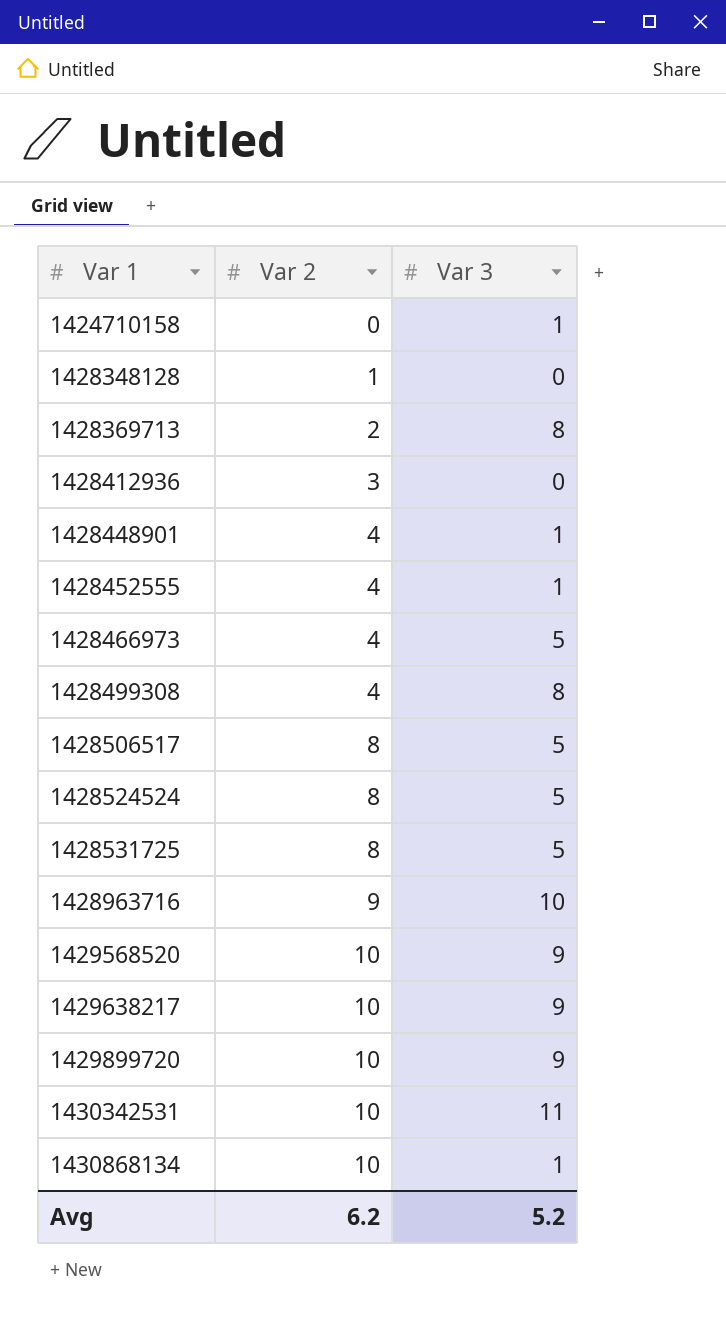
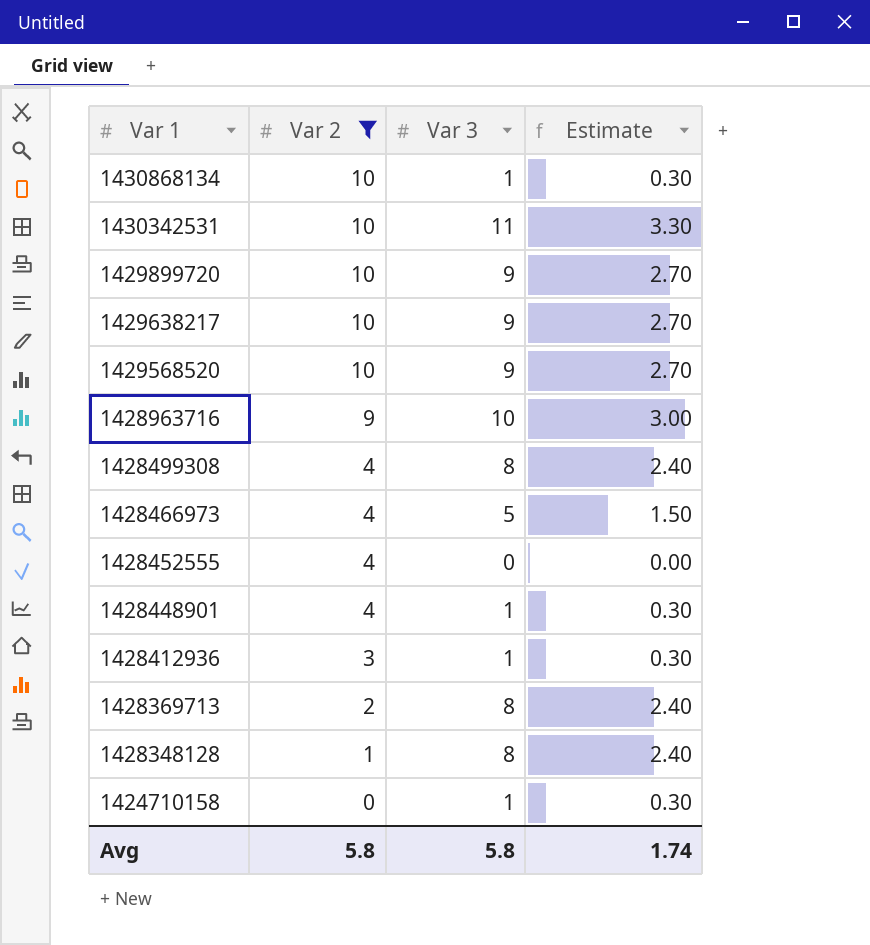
filter: none -> Var 2 != 8
row order: Var 1 ascending -> Var 1 descending
column Estimate | formula: none -> [Var 3] * 0.3
1428452555 | Var 3: 1 -> 0
1428412936 | Var 3: 0 -> 1
1428348128 | Var 3: 0 -> 8
Avg | Var 2: 6.2 -> 5.8
Avg | Var 3: 5.2 -> 5.8

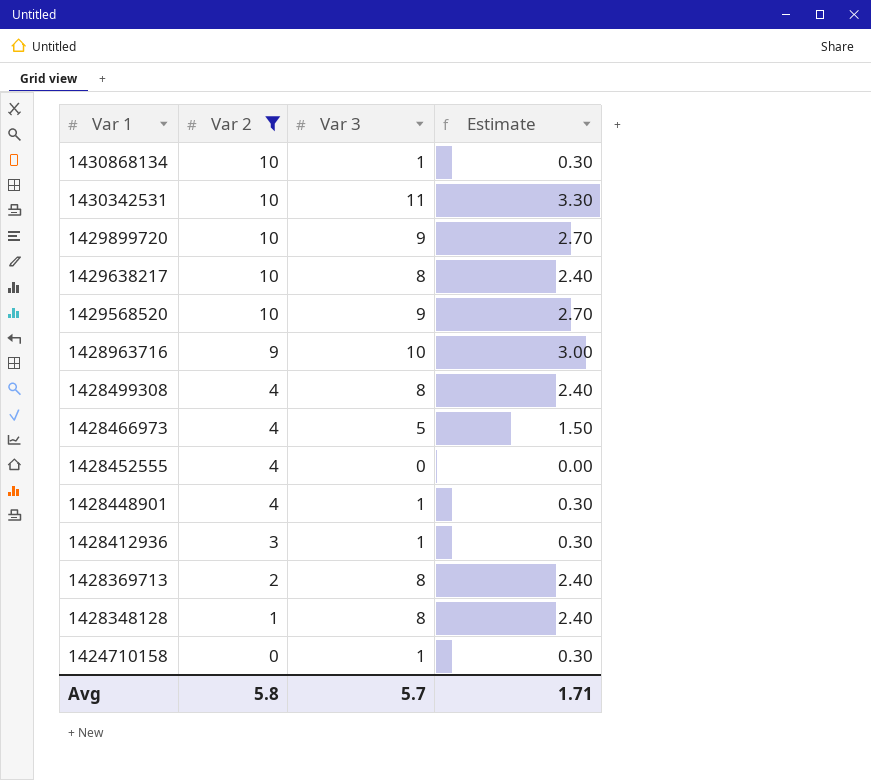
1429638217 | Var 3: 9 -> 8
1429638217 | Estimate: 2.70 -> 2.40
Avg | Var 3: 5.8 -> 5.7
Avg | Estimate: 1.74 -> 1.71

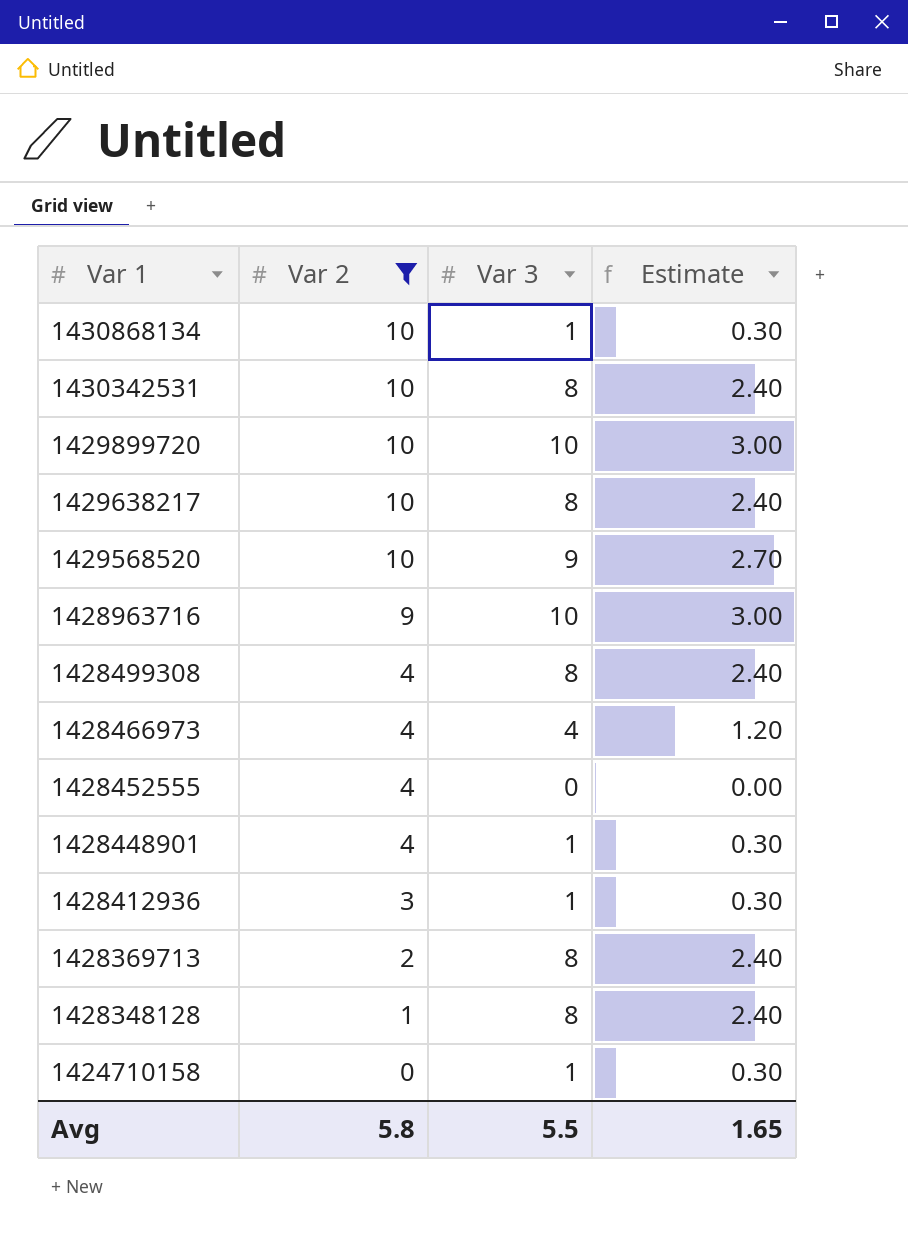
1430342531 | Var 3: 11 -> 8
1430342531 | Estimate: 3.30 -> 2.40
1429899720 | Var 3: 9 -> 10
1429899720 | Estimate: 2.70 -> 3.00
1428466973 | Var 3: 5 -> 4
1428466973 | Estimate: 1.50 -> 1.20
Avg | Var 3: 5.7 -> 5.5
Avg | Estimate: 1.71 -> 1.65

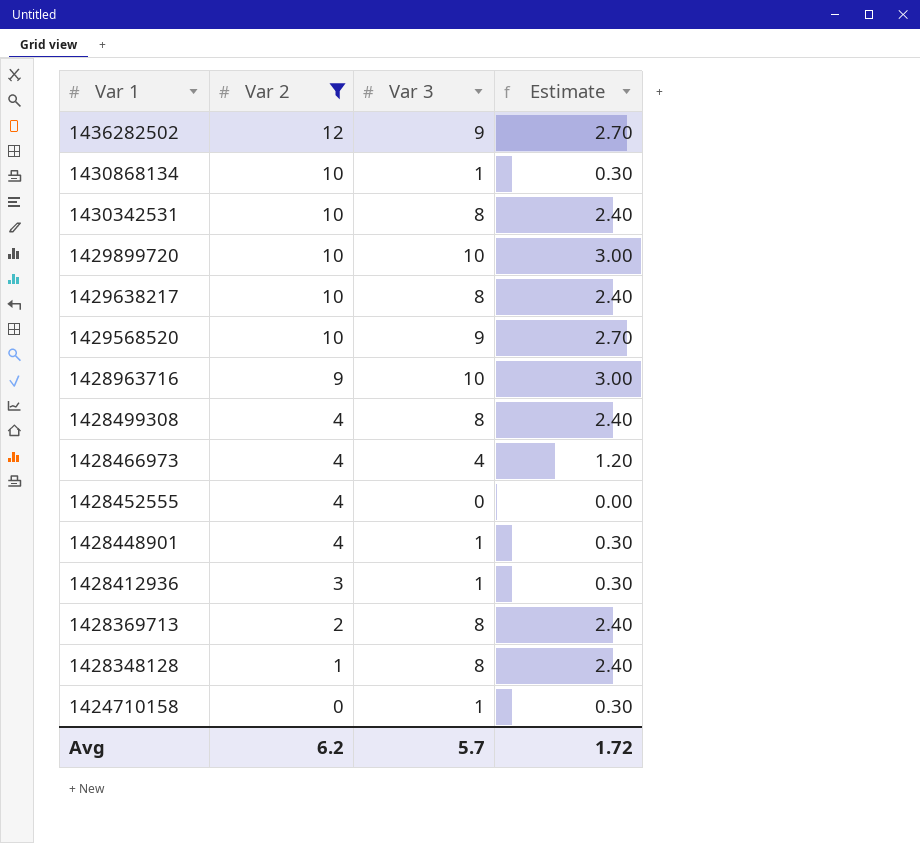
row 1436282502: none -> 12 | 9 | 2.70
Avg | Var 2: 5.8 -> 6.2
Avg | Var 3: 5.5 -> 5.7
Avg | Estimate: 1.65 -> 1.72

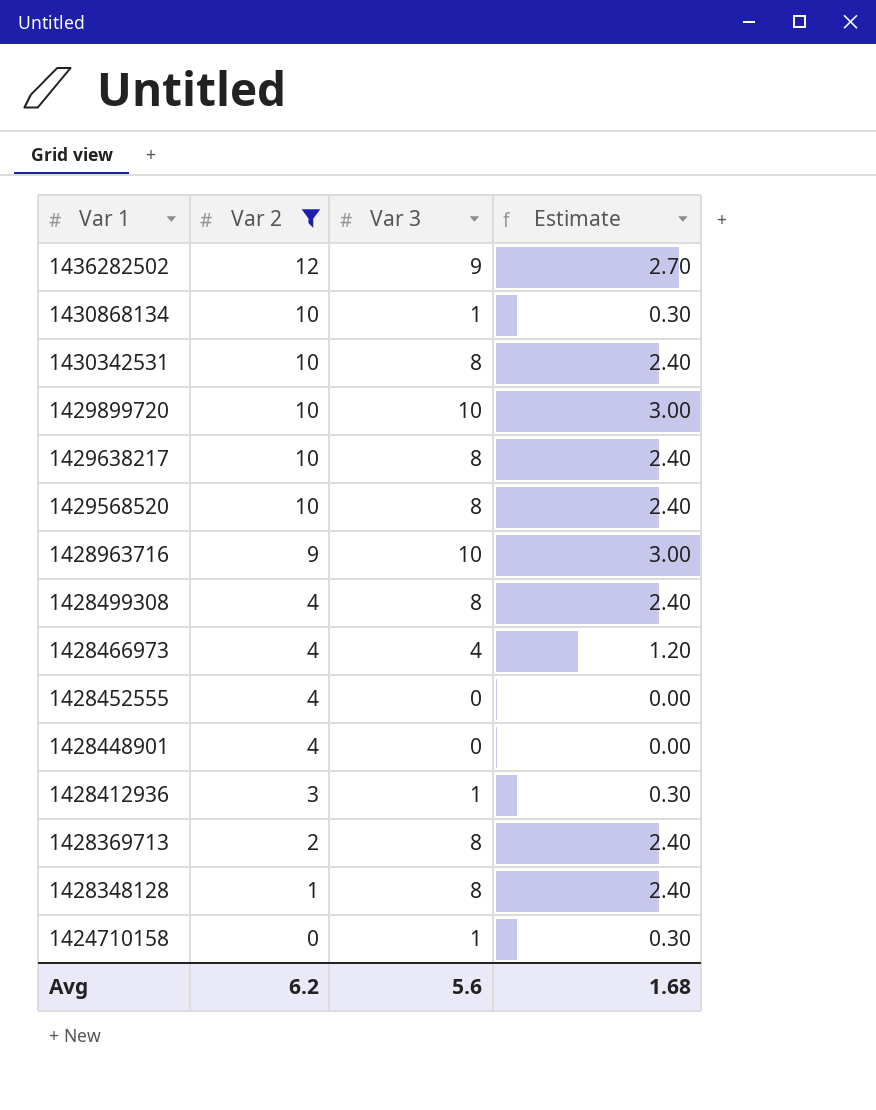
1429568520 | Var 3: 9 -> 8
1429568520 | Estimate: 2.70 -> 2.40
1428448901 | Var 3: 1 -> 0
1428448901 | Estimate: 0.30 -> 0.00
Avg | Var 3: 5.7 -> 5.6
Avg | Estimate: 1.72 -> 1.68

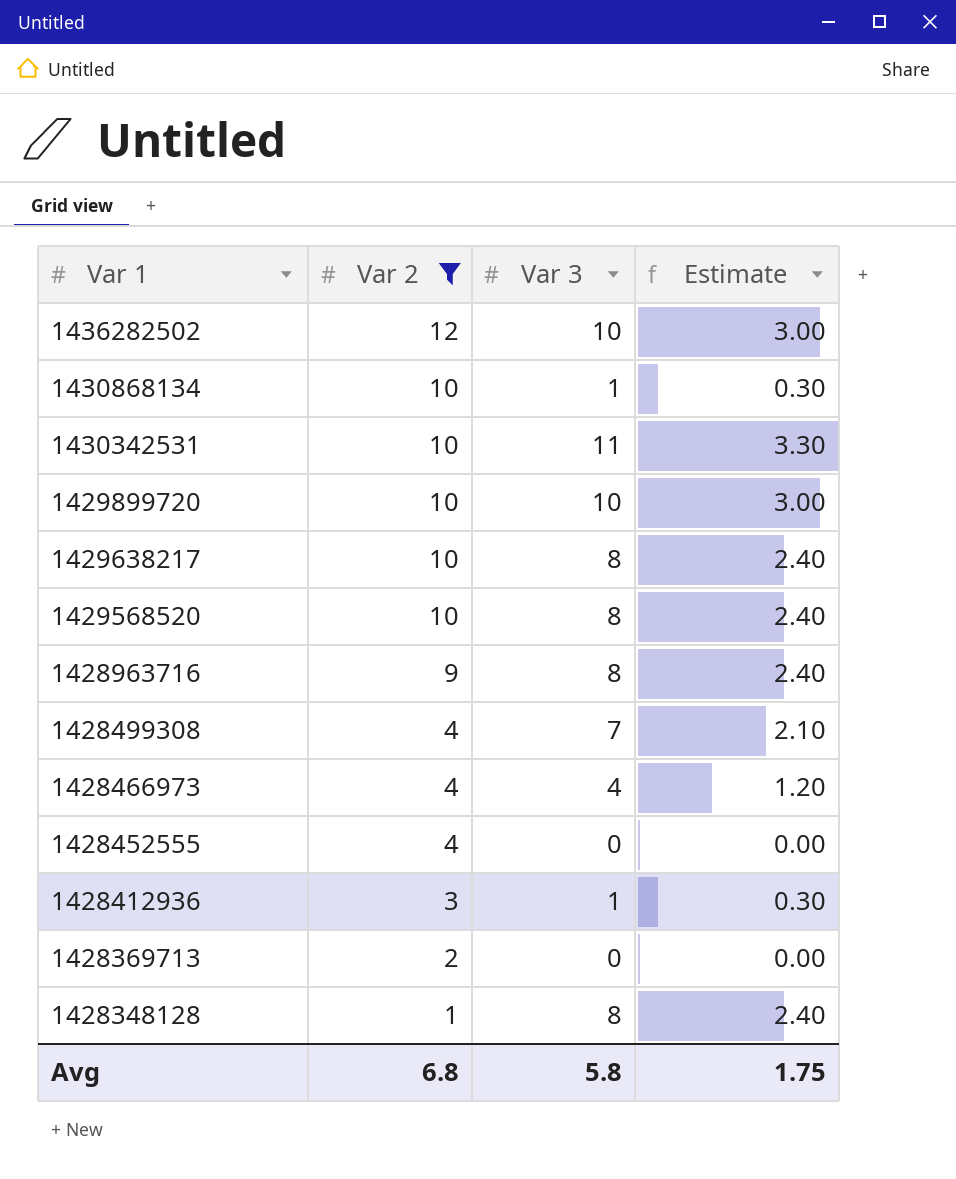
row 1428448901: 4 | 0 | 0.00 -> none
row 1424710158: 0 | 1 | 0.30 -> none
1436282502 | Var 3: 9 -> 10
1436282502 | Estimate: 2.70 -> 3.00
1430342531 | Var 3: 8 -> 11
1430342531 | Estimate: 2.40 -> 3.30
1428963716 | Var 3: 10 -> 8
1428963716 | Estimate: 3.00 -> 2.40
1428499308 | Var 3: 8 -> 7
1428499308 | Estimate: 2.40 -> 2.10
1428369713 | Var 3: 8 -> 0
1428369713 | Estimate: 2.40 -> 0.00
Avg | Var 2: 6.2 -> 6.8
Avg | Var 3: 5.6 -> 5.8
Avg | Estimate: 1.68 -> 1.75

